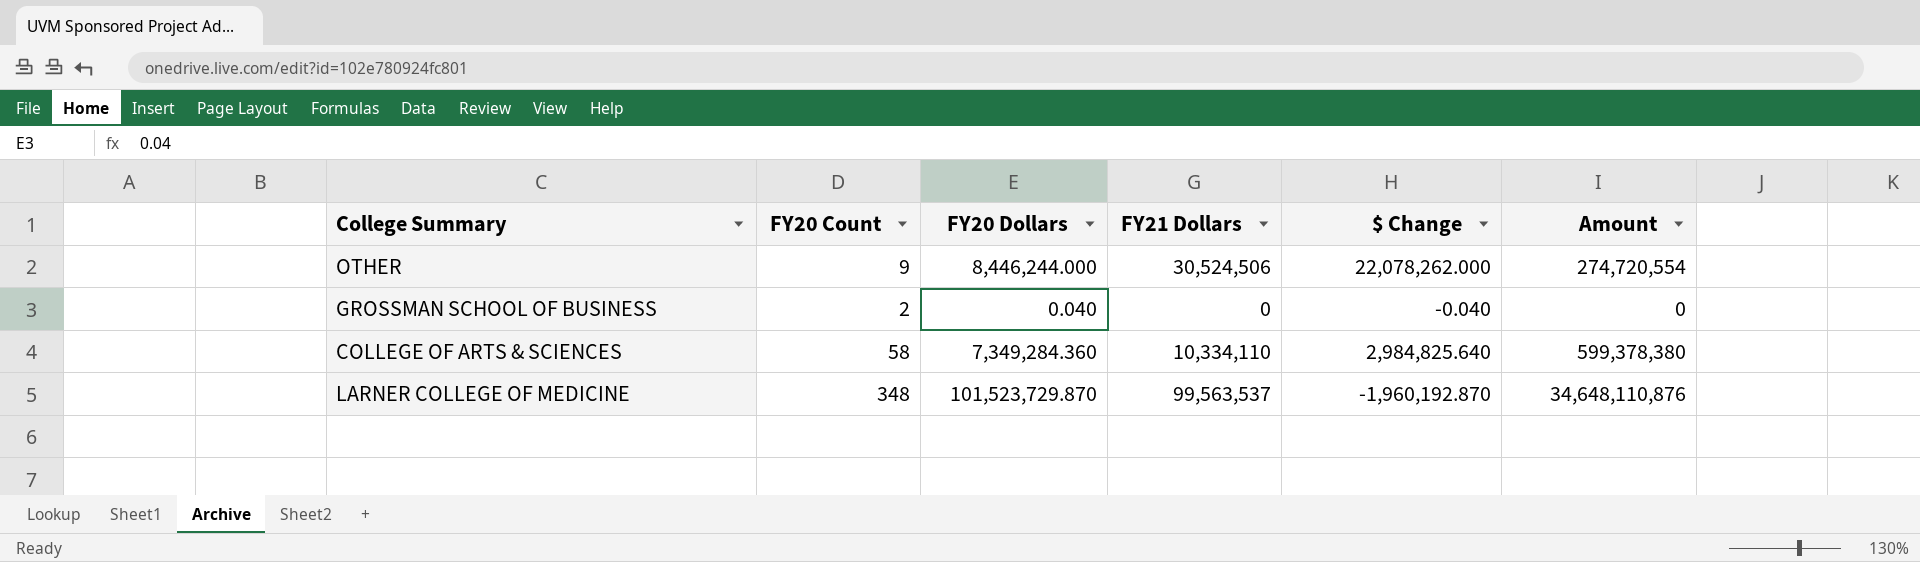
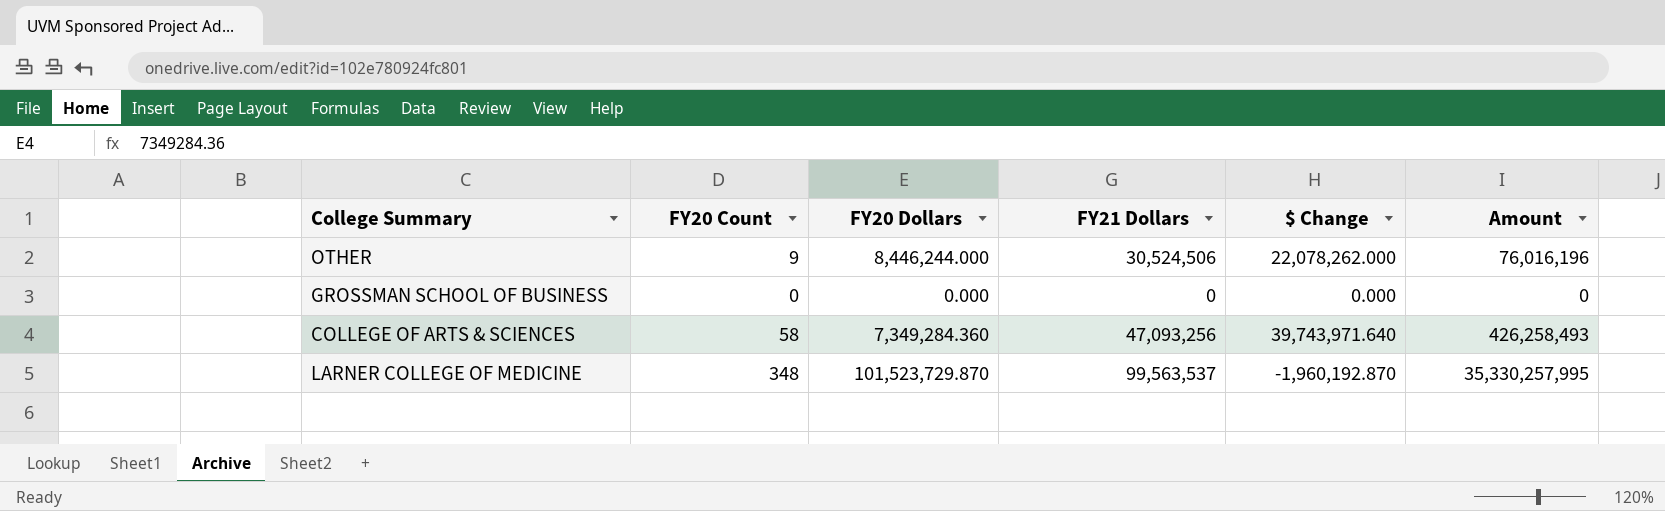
column Amount | formula: [FY20 Count] * [FY21 Dollars] -> [FY20 Count] * [FY20 Dollars]
GROSSMAN SCHOOL OF BUSINESS | FY20 Count: 2 -> 0
GROSSMAN SCHOOL OF BUSINESS | FY20 Dollars: 0.040 -> 0.000
GROSSMAN SCHOOL OF BUSINESS | $ Change: -0.040 -> 0.000
COLLEGE OF ARTS & SCIENCES | FY21 Dollars: 10,334,110 -> 47,093,256
COLLEGE OF ARTS & SCIENCES | $ Change: 2,984,825.640 -> 39,743,971.640

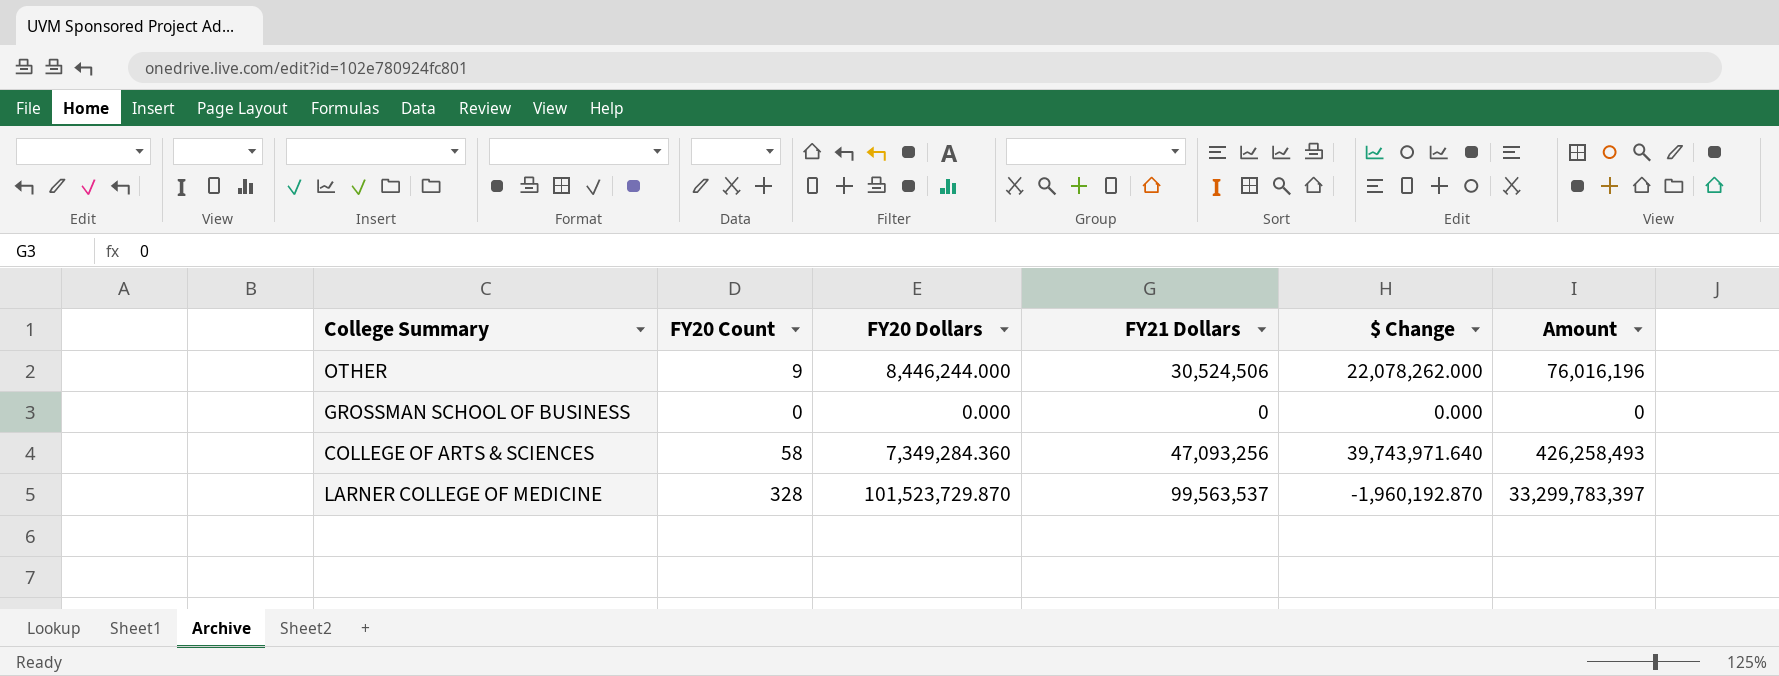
LARNER COLLEGE OF MEDICINE | FY20 Count: 348 -> 328
LARNER COLLEGE OF MEDICINE | Amount: 35,330,257,995 -> 33,299,783,397

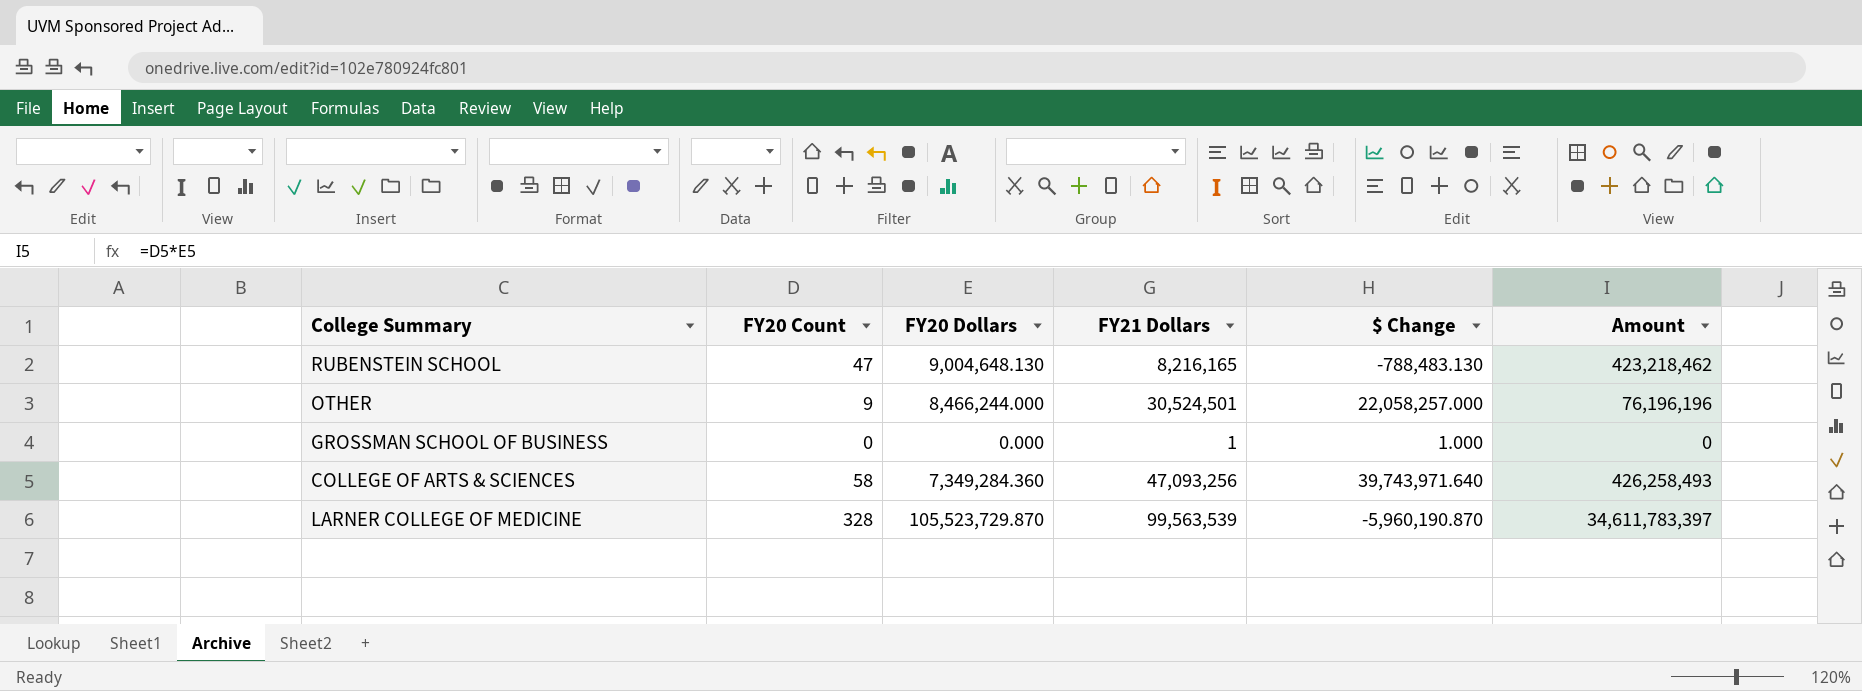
row RUBENSTEIN SCHOOL: none -> 47 | 9,004,648.130 | 8,216,165 | -788,483.130 | 423,218,462
OTHER | FY20 Dollars: 8,446,244.000 -> 8,466,244.000
OTHER | FY21 Dollars: 30,524,506 -> 30,524,501
OTHER | $ Change: 22,078,262.000 -> 22,058,257.000
OTHER | Amount: 76,016,196 -> 76,196,196
GROSSMAN SCHOOL OF BUSINESS | FY21 Dollars: 0 -> 1
GROSSMAN SCHOOL OF BUSINESS | $ Change: 0.000 -> 1.000
LARNER COLLEGE OF MEDICINE | FY20 Dollars: 101,523,729.870 -> 105,523,729.870
LARNER COLLEGE OF MEDICINE | FY21 Dollars: 99,563,537 -> 99,563,539
LARNER COLLEGE OF MEDICINE | $ Change: -1,960,192.870 -> -5,960,190.870
LARNER COLLEGE OF MEDICINE | Amount: 33,299,783,397 -> 34,611,783,397

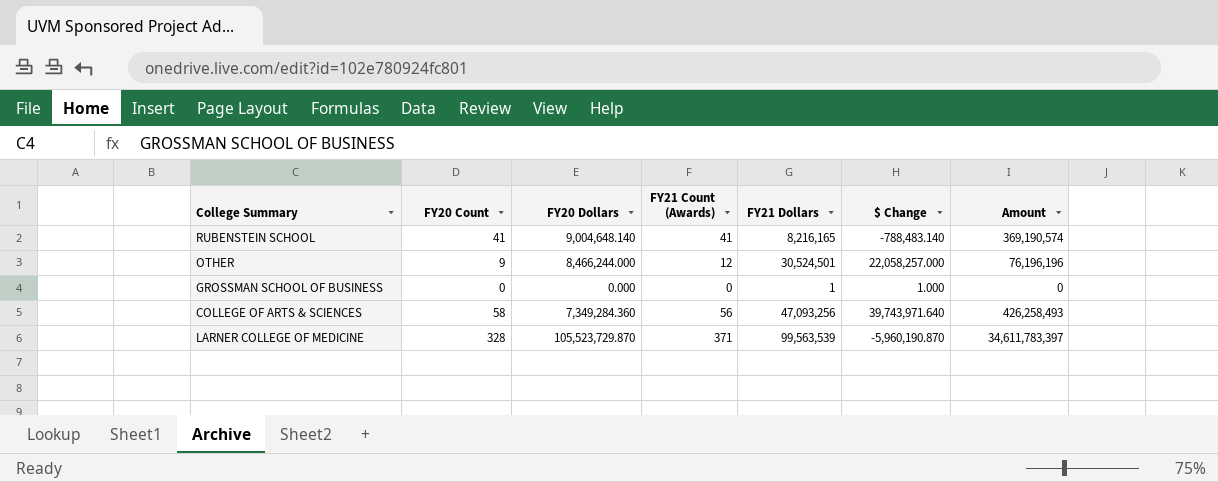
column FY21 Count (Awards) | position: none -> 4
RUBENSTEIN SCHOOL | FY20 Count: 47 -> 41
RUBENSTEIN SCHOOL | FY20 Dollars: 9,004,648.130 -> 9,004,648.140
RUBENSTEIN SCHOOL | $ Change: -788,483.130 -> -788,483.140
RUBENSTEIN SCHOOL | Amount: 423,218,462 -> 369,190,574

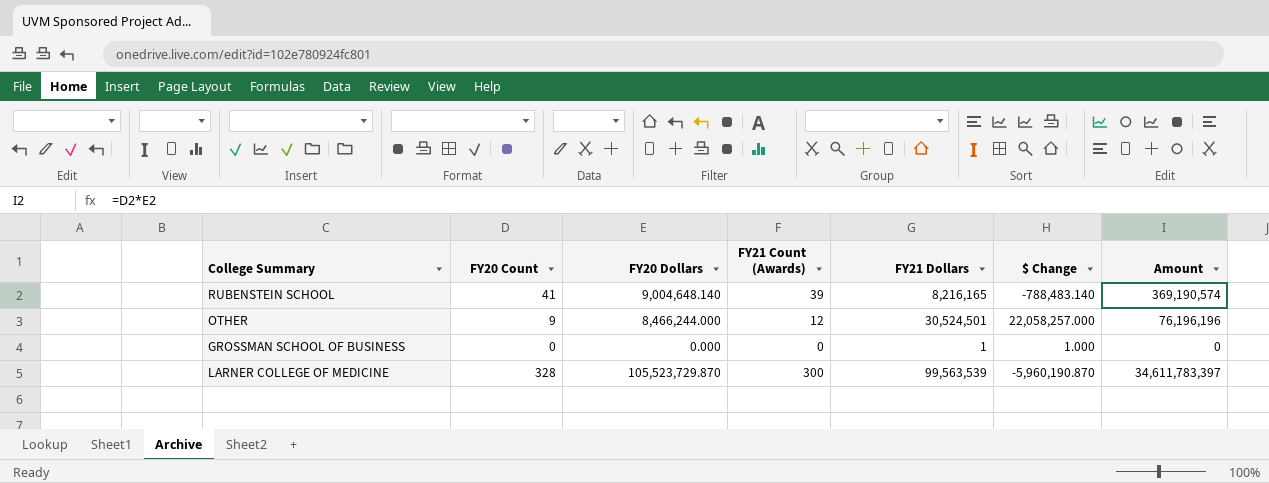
row COLLEGE OF ARTS & SCIENCES: 58 | 7,349,284.360 | 56 | 47,093,256 | 39,743,971.640 | 426,258,493 -> none
RUBENSTEIN SCHOOL | FY21 Count (Awards): 41 -> 39
LARNER COLLEGE OF MEDICINE | FY21 Count (Awards): 371 -> 300

